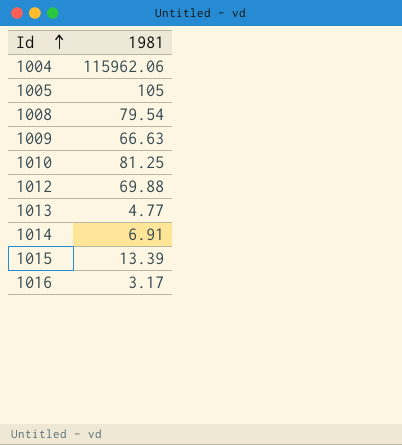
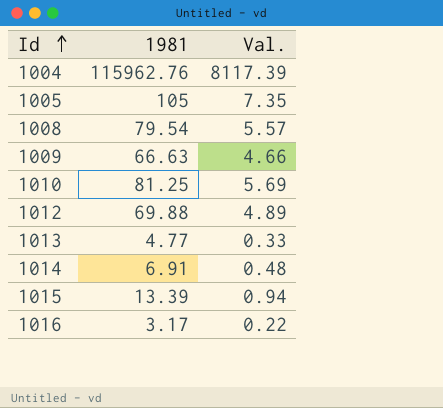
column Val. | formula: none -> [1981] * 0.07
1004 | 1981: 115962.06 -> 115962.76

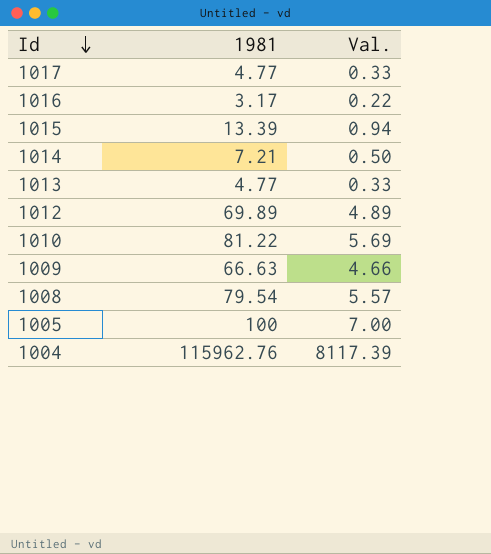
row order: Id ascending -> Id descending
row 1017: none -> 4.77 | 0.33
1014 | 1981: 6.91 -> 7.21
1014 | Val.: 0.48 -> 0.50
1012 | 1981: 69.88 -> 69.89
1010 | 1981: 81.25 -> 81.22
1005 | 1981: 105 -> 100
1005 | Val.: 7.35 -> 7.00

